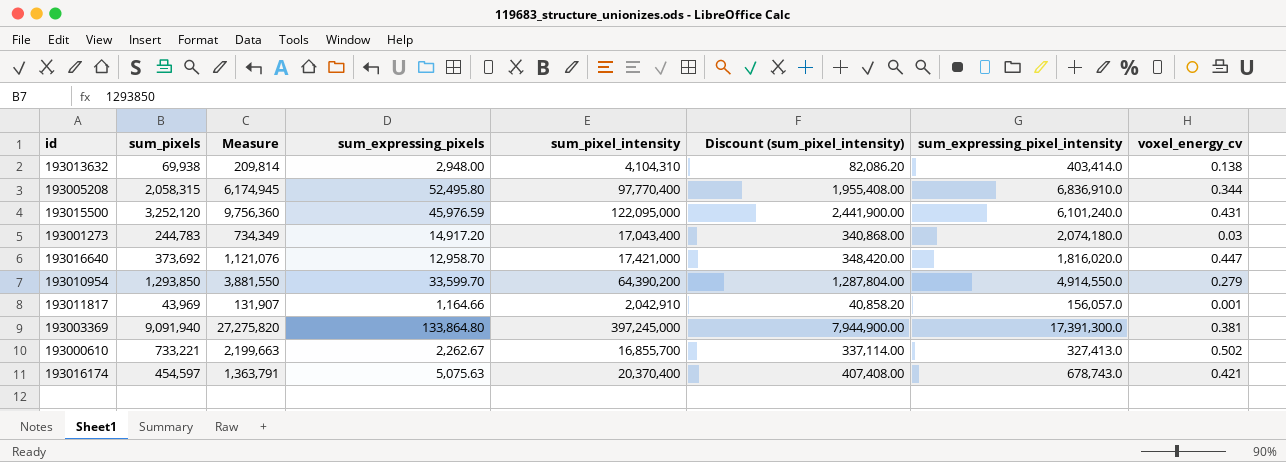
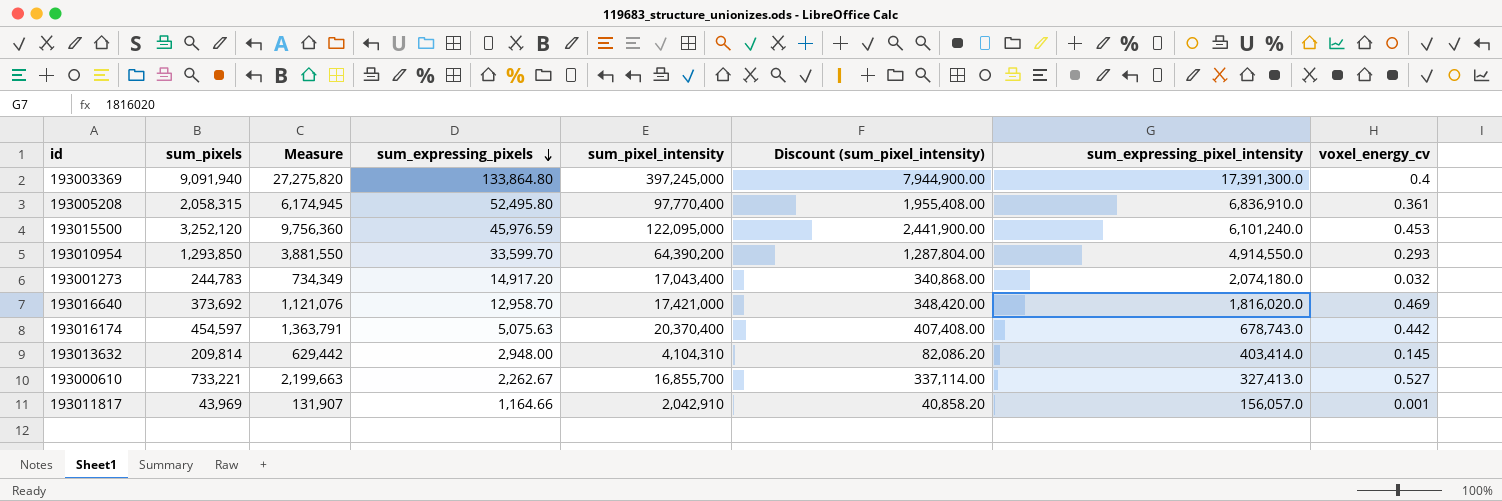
row order: none -> sum_expressing_pixels descending
193003369 | voxel_energy_cv: 0.381 -> 0.4
193005208 | voxel_energy_cv: 0.344 -> 0.361
193015500 | voxel_energy_cv: 0.431 -> 0.453
193010954 | voxel_energy_cv: 0.279 -> 0.293
193001273 | voxel_energy_cv: 0.03 -> 0.032
193016640 | voxel_energy_cv: 0.447 -> 0.469
193016174 | voxel_energy_cv: 0.421 -> 0.442
193013632 | sum_pixels: 69,938 -> 209,814
193013632 | Measure: 209,814 -> 629,442
193013632 | voxel_energy_cv: 0.138 -> 0.145
193000610 | voxel_energy_cv: 0.502 -> 0.527

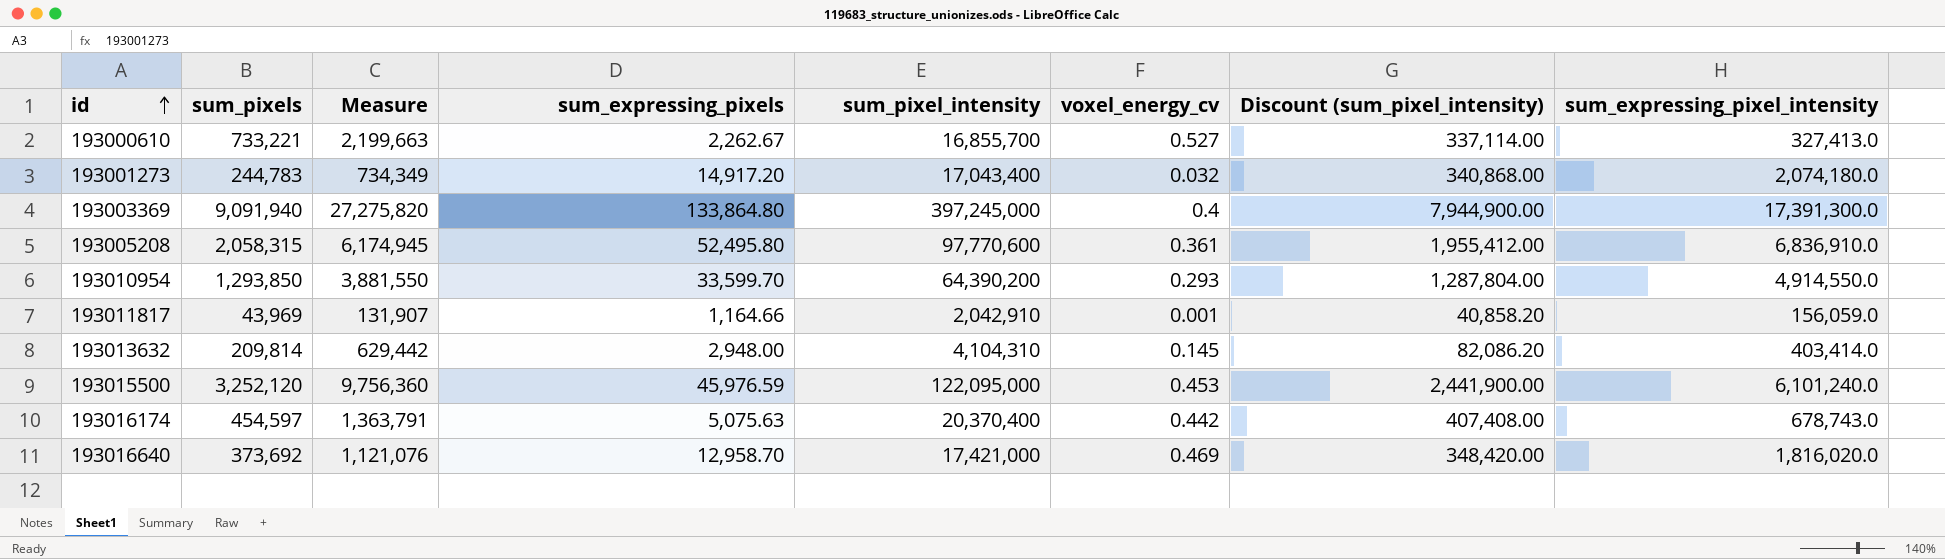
row order: sum_expressing_pixels descending -> id ascending
column voxel_energy_cv | position: 8 -> 6
193005208 | sum_pixel_intensity: 97,770,400 -> 97,770,600
193005208 | Discount (sum_pixel_intensity): 1,955,408.00 -> 1,955,412.00
193011817 | sum_expressing_pixel_intensity: 156,057.0 -> 156,059.0

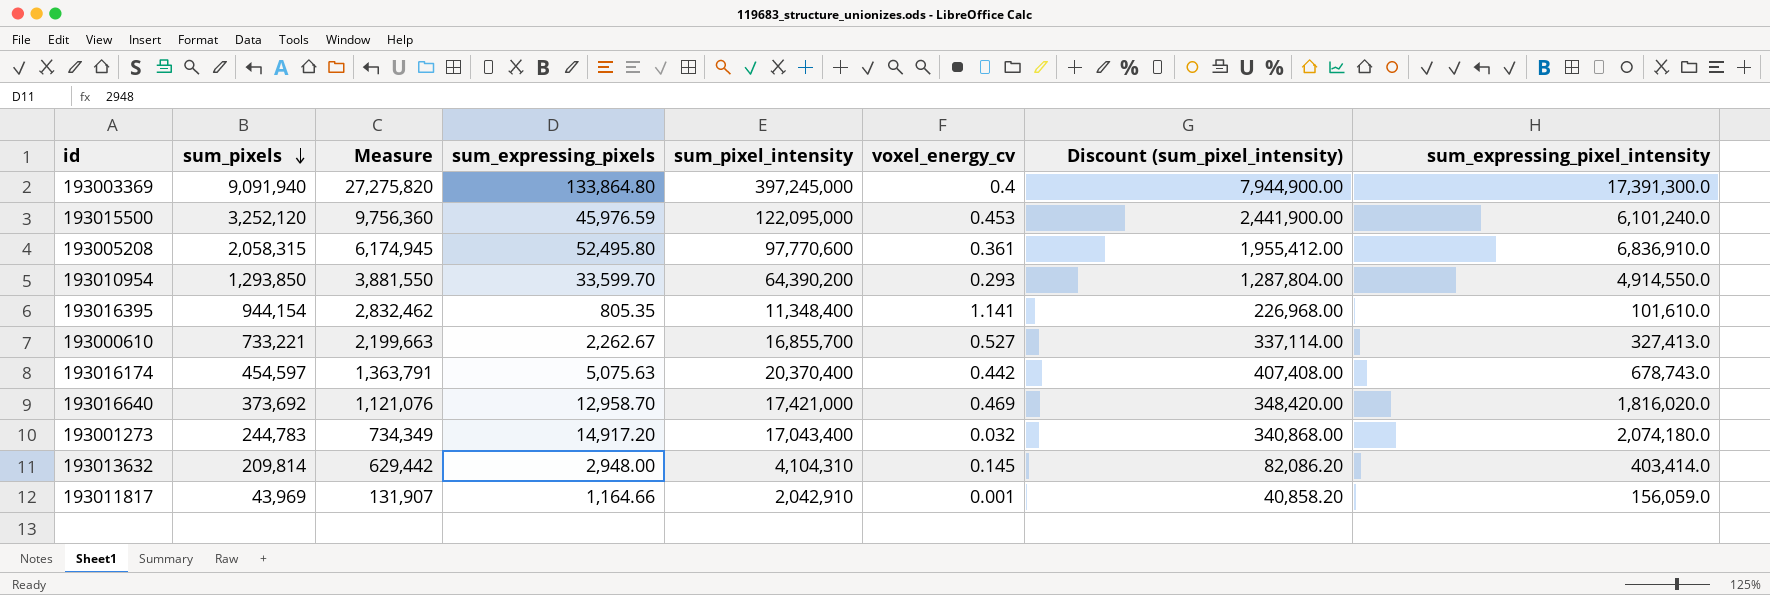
row order: id ascending -> sum_pixels descending
row 193016395: none -> 944,154 | 2,832,462 | 805.35 | 11,348,400 | 1.141 | 226,968.00 | 101,610.0

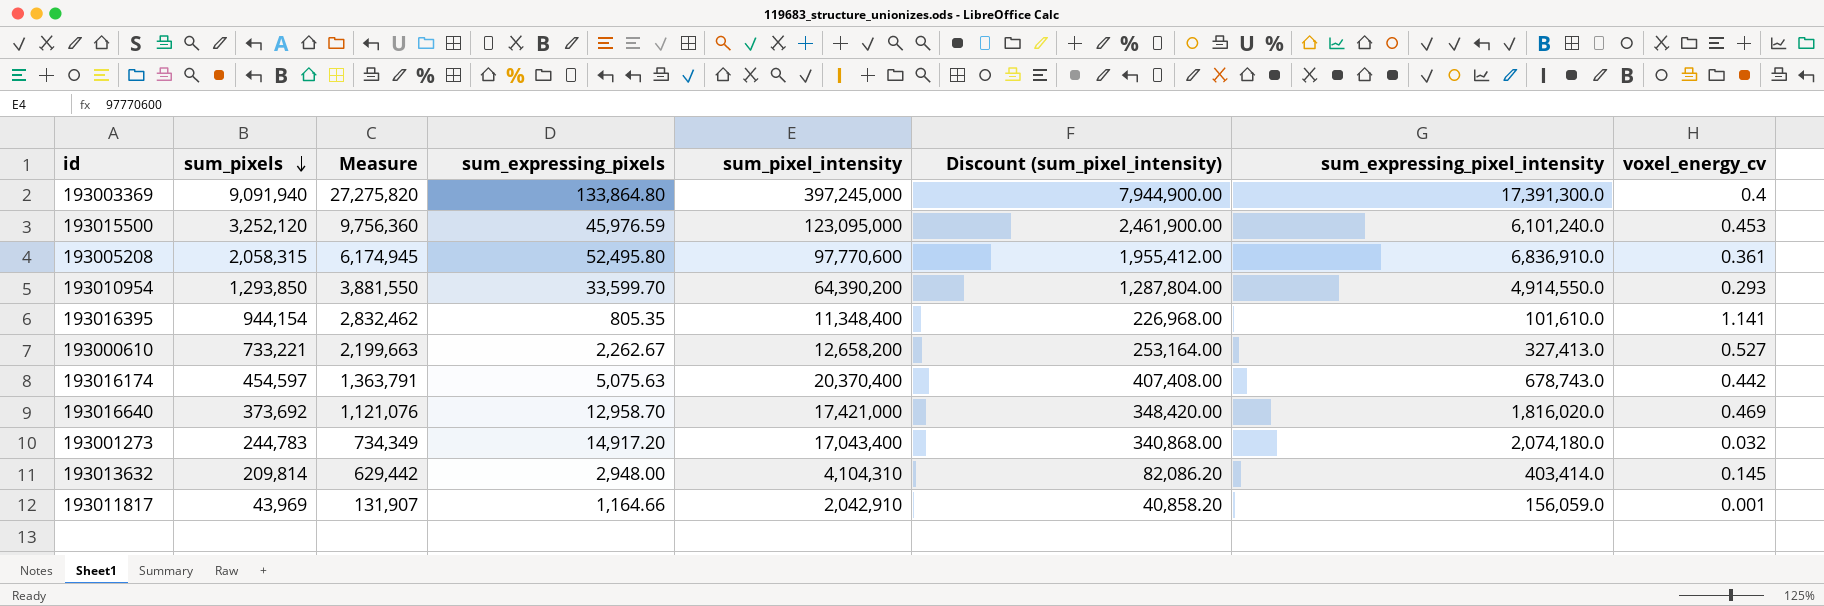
column voxel_energy_cv | position: 6 -> 8
193015500 | sum_pixel_intensity: 122,095,000 -> 123,095,000
193015500 | Discount (sum_pixel_intensity): 2,441,900.00 -> 2,461,900.00
193000610 | sum_pixel_intensity: 16,855,700 -> 12,658,200
193000610 | Discount (sum_pixel_intensity): 337,114.00 -> 253,164.00

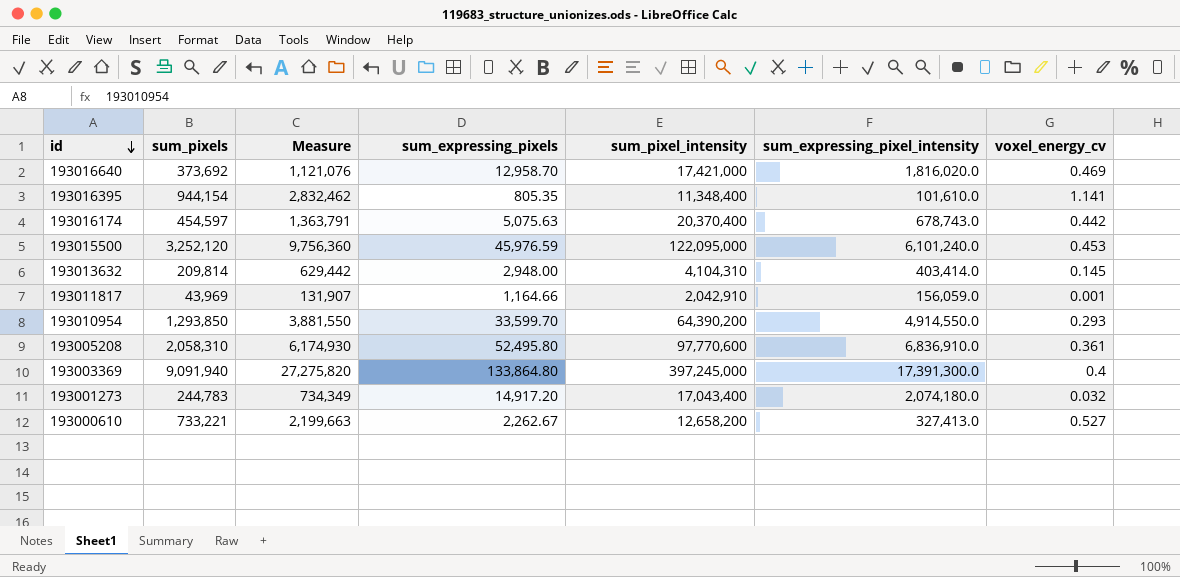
row order: sum_pixels descending -> id descending
column Discount (sum_pixel_intensity) | formula: [sum_pixel_intensity] * 0.02 -> none
193015500 | sum_pixel_intensity: 123,095,000 -> 122,095,000
193005208 | sum_pixels: 2,058,315 -> 2,058,310
193005208 | Measure: 6,174,945 -> 6,174,930

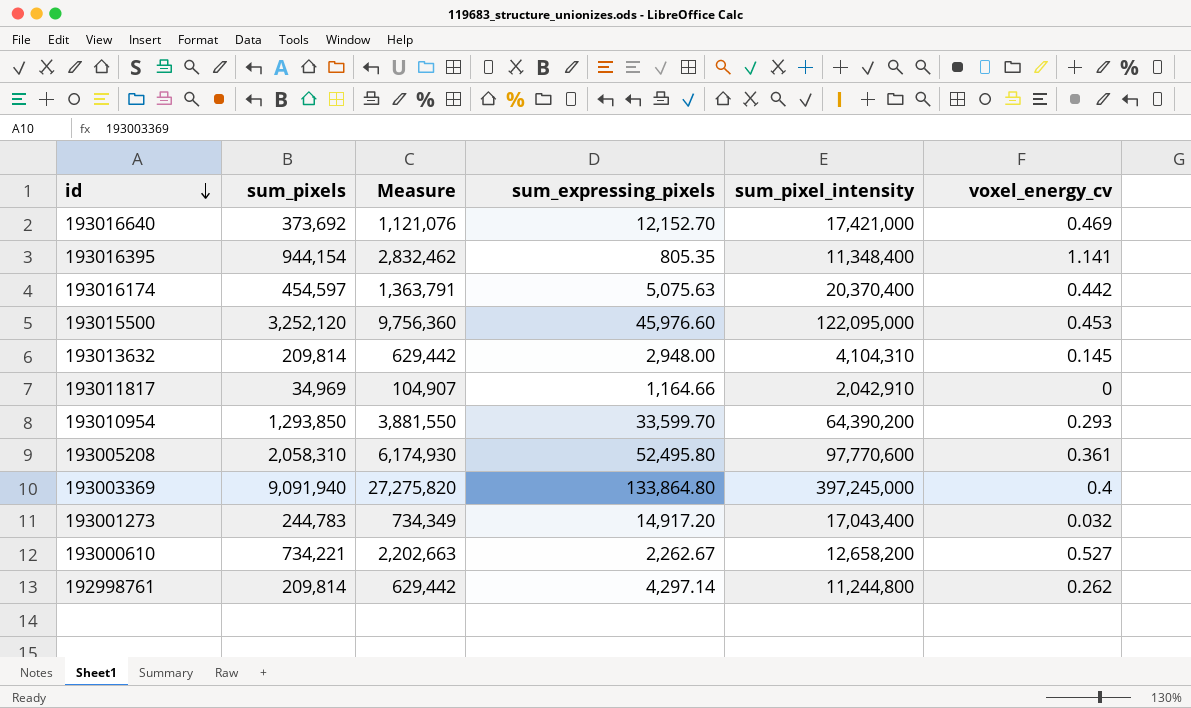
column sum_expressing_pixel_intensity | position: 6 -> none
193016640 | sum_expressing_pixels: 12,958.70 -> 12,152.70
193015500 | sum_expressing_pixels: 45,976.59 -> 45,976.60
193011817 | sum_pixels: 43,969 -> 34,969
193011817 | Measure: 131,907 -> 104,907
193011817 | voxel_energy_cv: 0.001 -> 0
193000610 | sum_pixels: 733,221 -> 734,221
193000610 | Measure: 2,199,663 -> 2,202,663
row 192998761: none -> 209,814 | 629,442 | 4,297.14 | 11,244,800 | 0.262

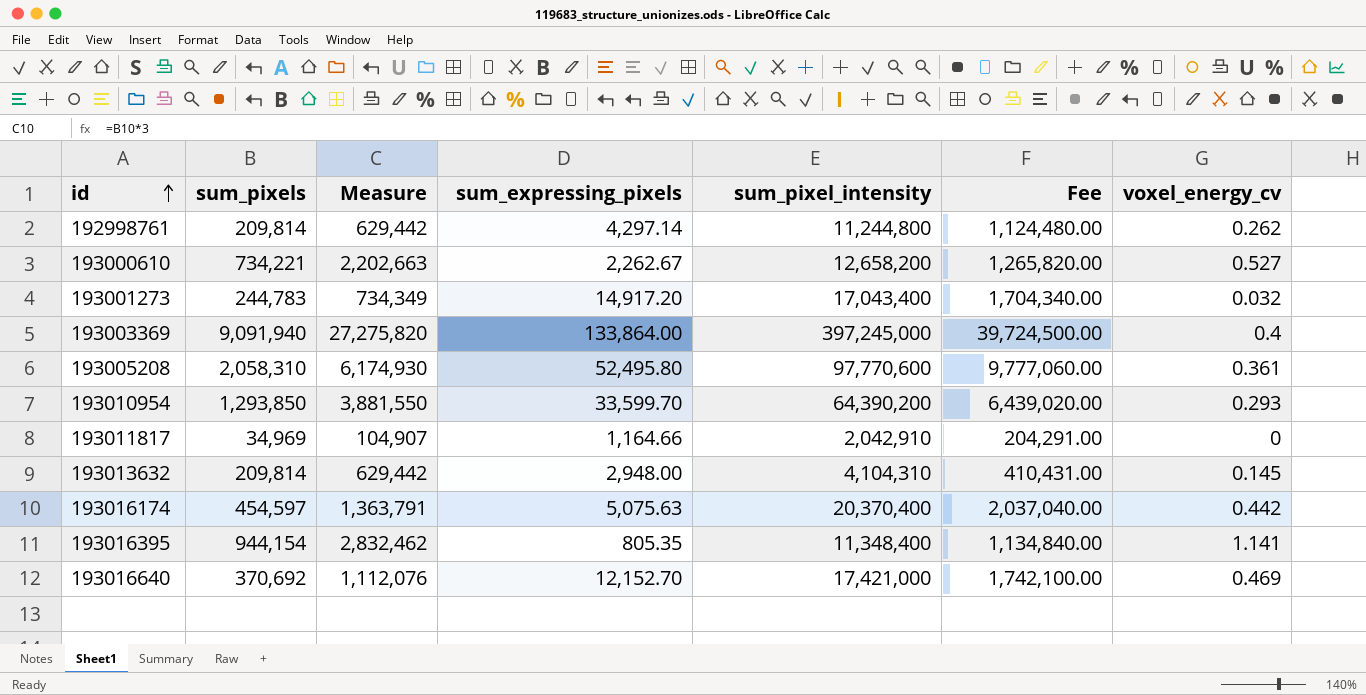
row order: id descending -> id ascending
column Fee | formula: none -> [sum_pixel_intensity] * 0.1
row 193015500: 3,252,120 | 9,756,360 | 45,976.60 | 122,095,000 | 0.453 -> none
193003369 | sum_expressing_pixels: 133,864.80 -> 133,864.00
193016640 | sum_pixels: 373,692 -> 370,692
193016640 | Measure: 1,121,076 -> 1,112,076

